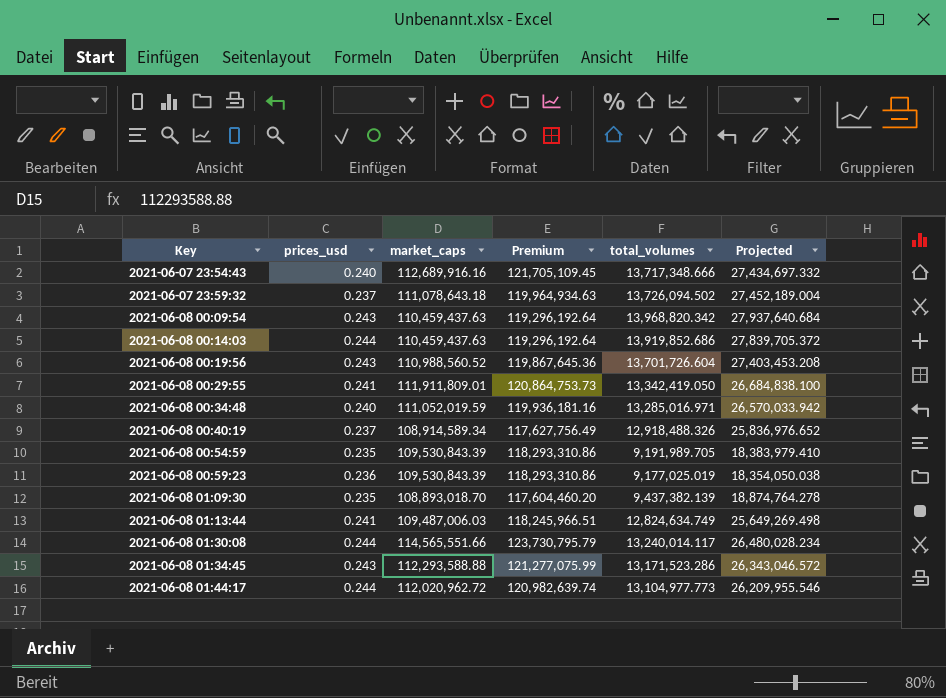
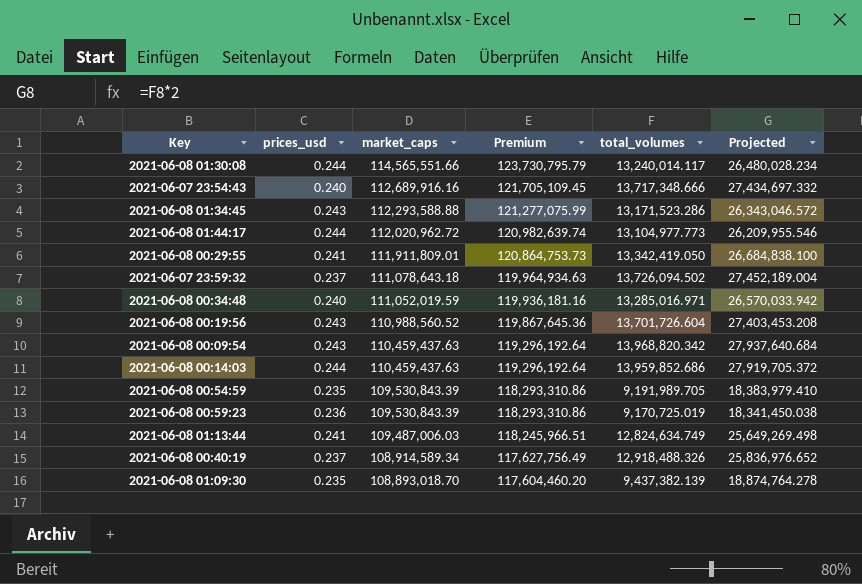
row order: Key ascending -> market_caps descending
2021-06-08 00:14:03 | total_volumes: 13,919,852.686 -> 13,959,852.686
2021-06-08 00:14:03 | Projected: 27,839,705.372 -> 27,919,705.372
2021-06-08 00:59:23 | total_volumes: 9,177,025.019 -> 9,170,725.019
2021-06-08 00:59:23 | Projected: 18,354,050.038 -> 18,341,450.038

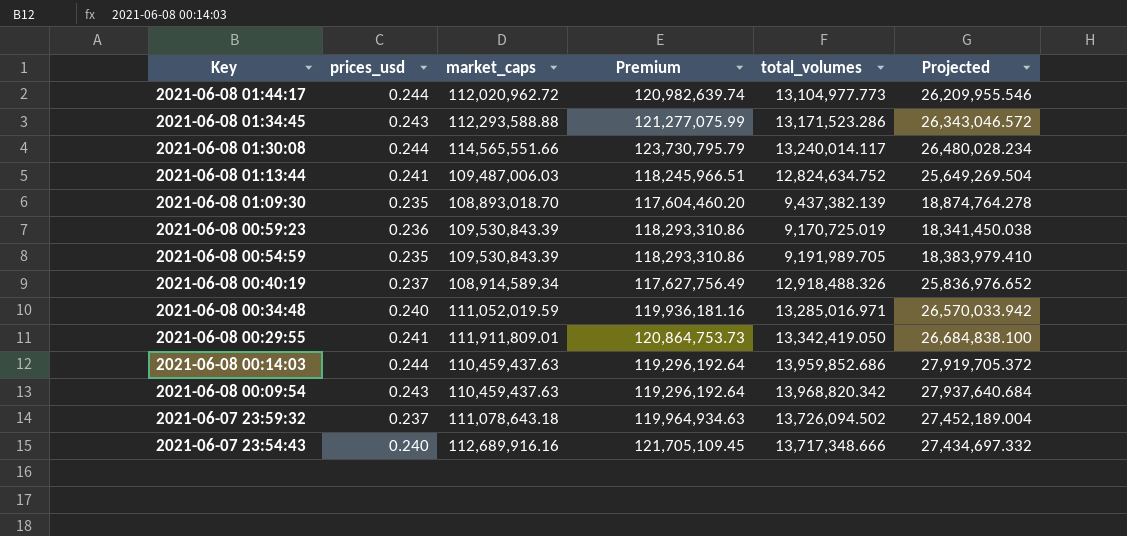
row order: market_caps descending -> Key descending
row 2021-06-08 00:19:56: 0.243 | 110,988,560.52 | 119,867,645.36 | 13,701,726.604 | 27,403,453.208 -> none
2021-06-08 01:13:44 | total_volumes: 12,824,634.749 -> 12,824,634.752
2021-06-08 01:13:44 | Projected: 25,649,269.498 -> 25,649,269.504

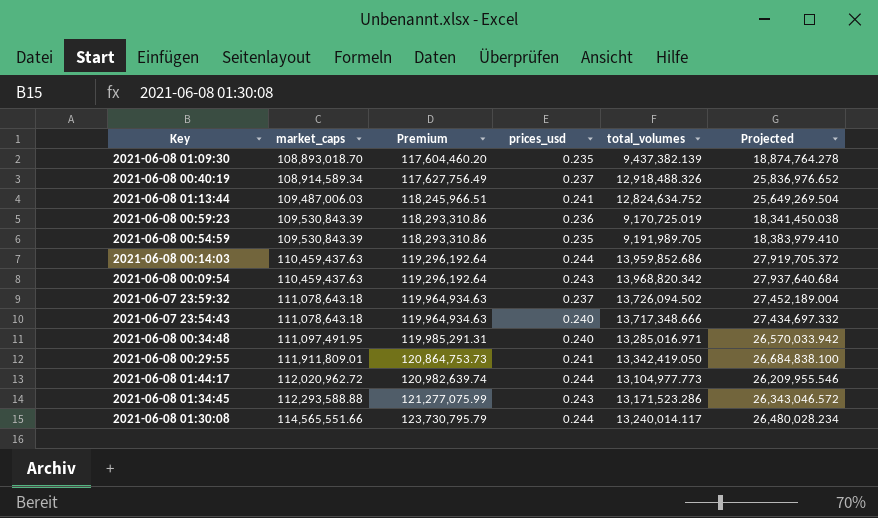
row order: Key descending -> market_caps ascending
column prices_usd | position: 2 -> 4
2021-06-07 23:54:43 | market_caps: 112,689,916.16 -> 111,078,643.18
2021-06-07 23:54:43 | Premium: 121,705,109.45 -> 119,964,934.63
2021-06-08 00:34:48 | market_caps: 111,052,019.59 -> 111,097,491.95
2021-06-08 00:34:48 | Premium: 119,936,181.16 -> 119,985,291.31

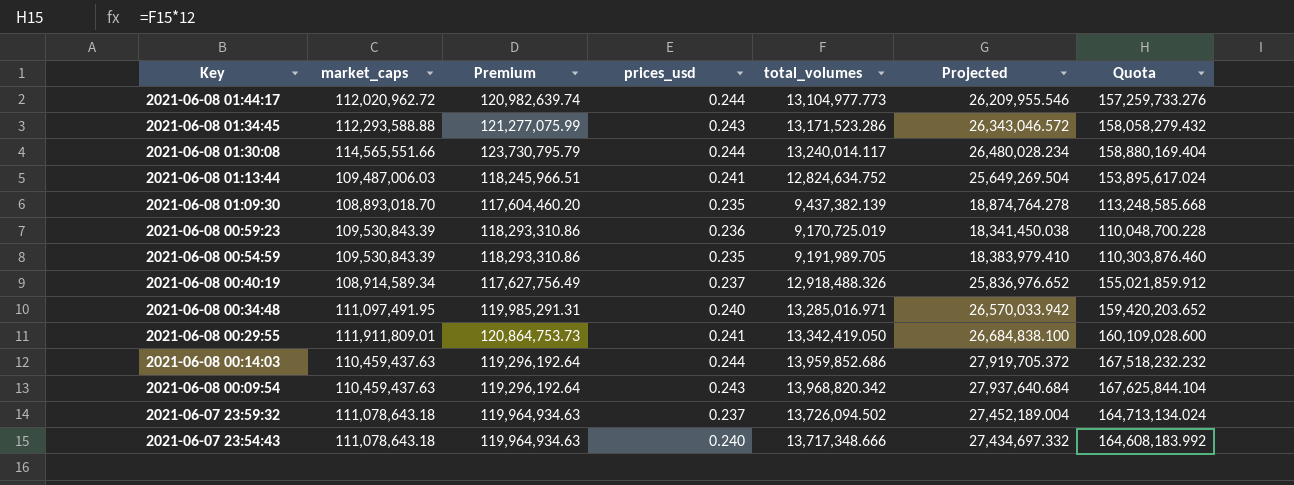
row order: market_caps ascending -> Key descending
column Quota | formula: none -> [total_volumes] * 12

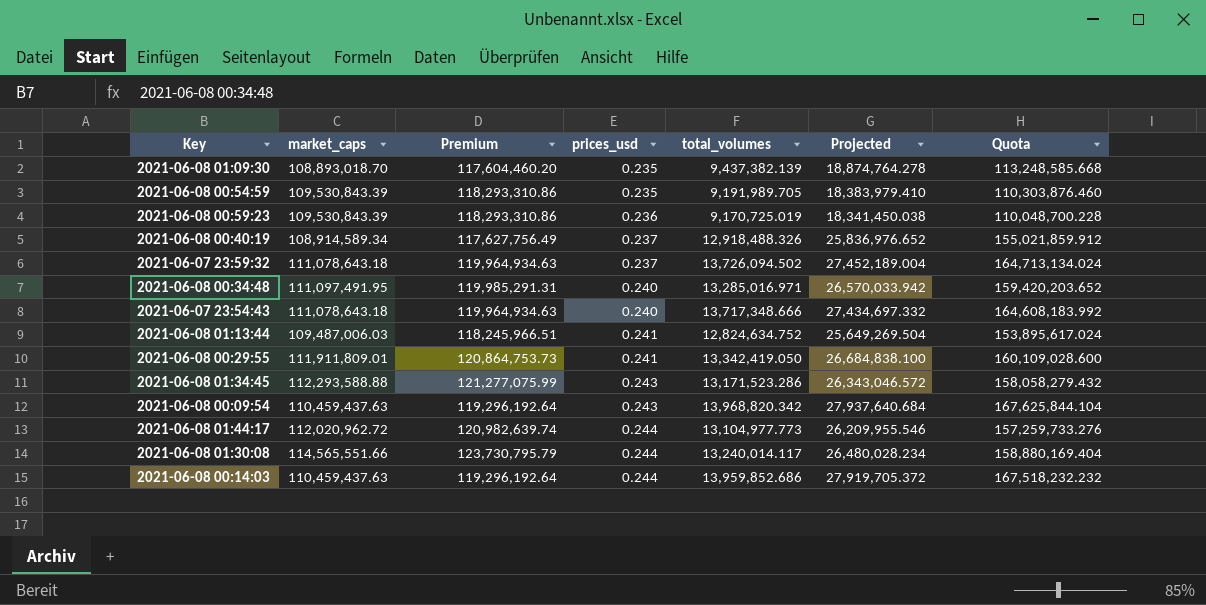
row order: Key descending -> prices_usd ascending

